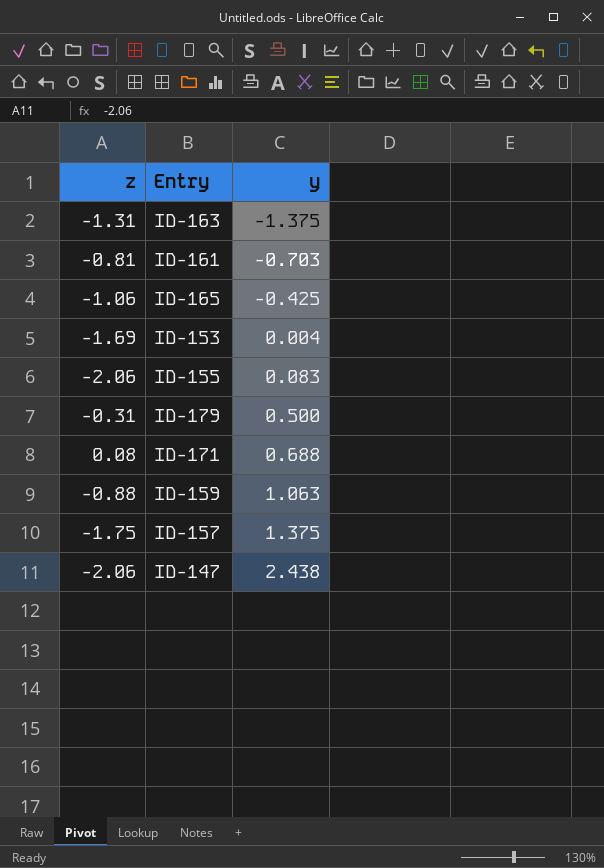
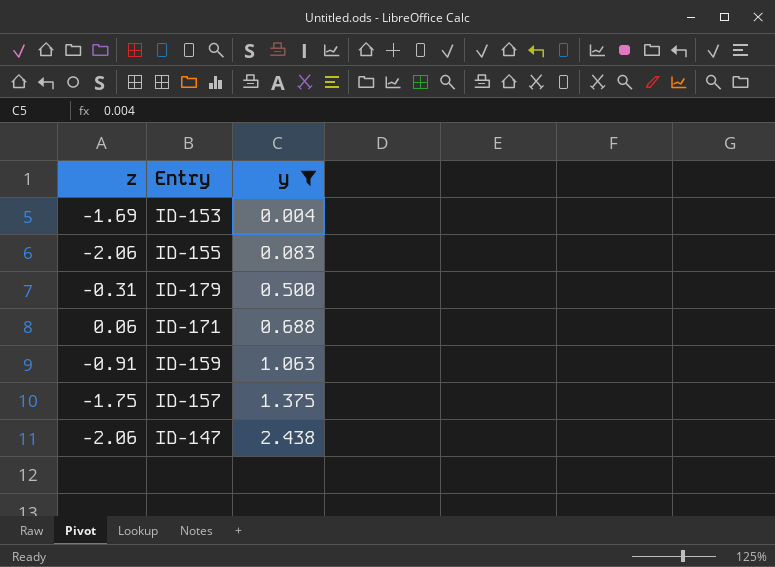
filter: none -> y >= 0.004
ID-171 | z: 0.08 -> 0.06
ID-159 | z: -0.88 -> -0.91

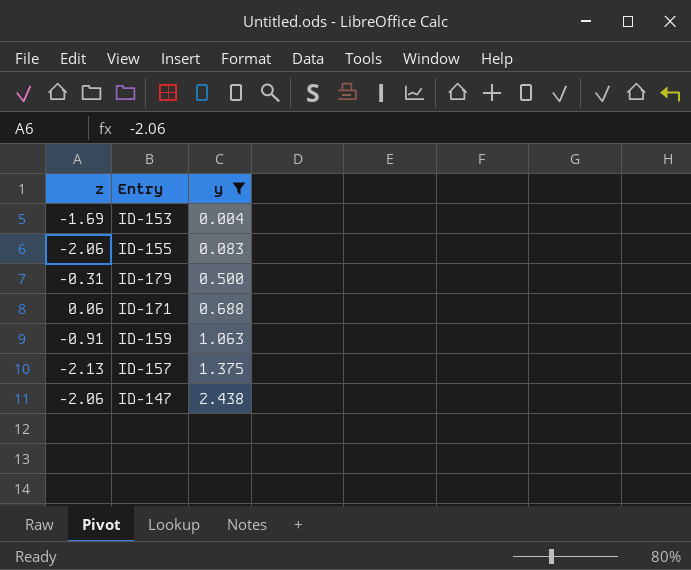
ID-157 | z: -1.75 -> -2.13

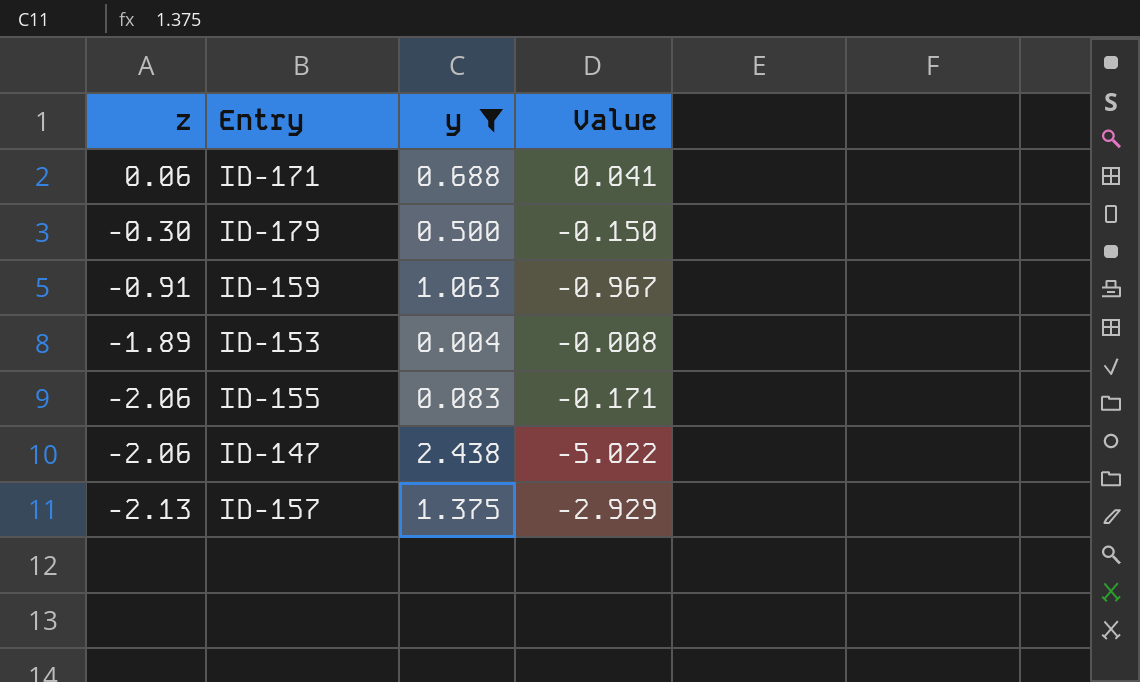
row order: y ascending -> z descending
column Value | formula: none -> [z] * [y]
ID-179 | z: -0.31 -> -0.30
ID-153 | z: -1.69 -> -1.89

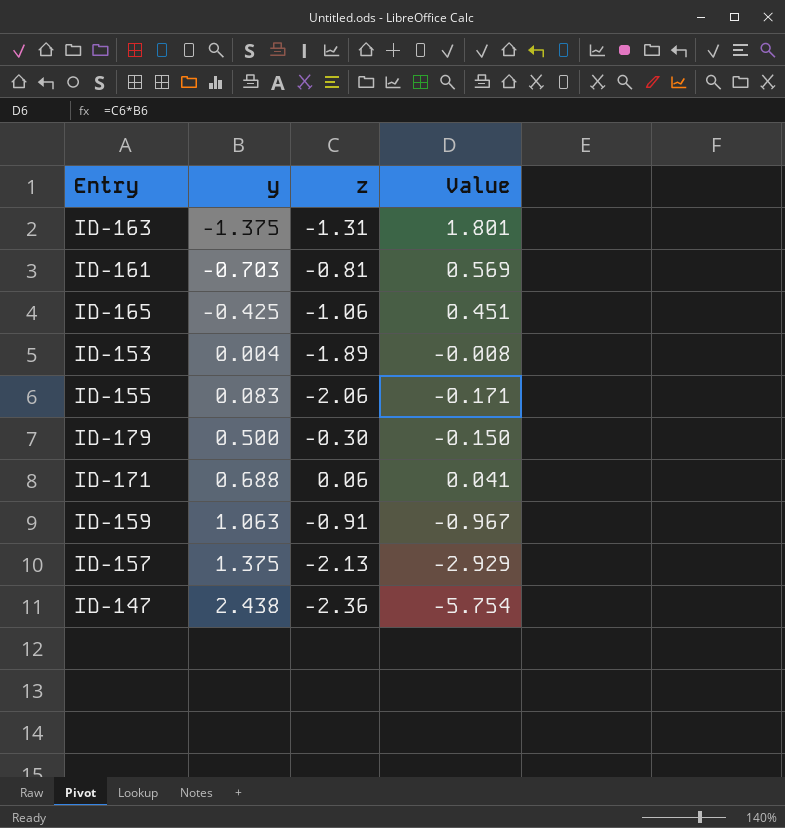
filter: y >= 0.004 -> none
row order: z descending -> y ascending
column z | position: 1 -> 3
ID-147 | z: -2.06 -> -2.36
ID-147 | Value: -5.022 -> -5.754

